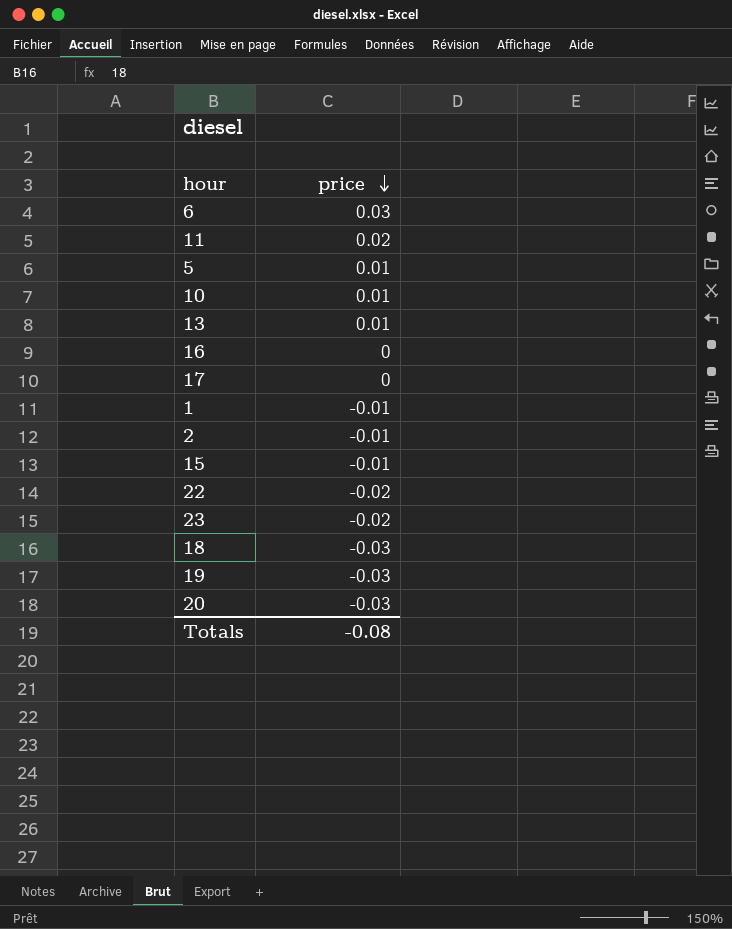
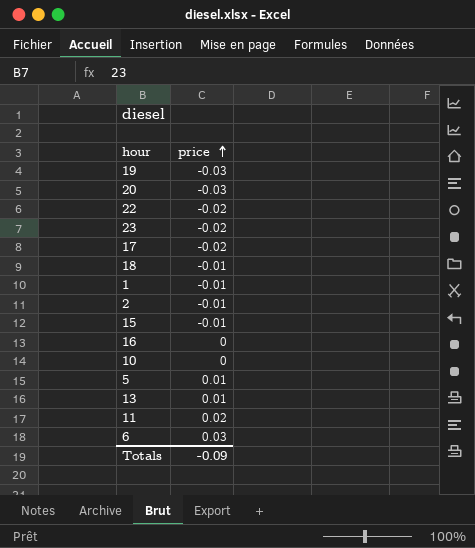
row order: price descending -> price ascending
17 | price: 0 -> -0.02
18 | price: -0.03 -> -0.01
10 | price: 0.01 -> 0
Totals | price: -0.08 -> -0.09

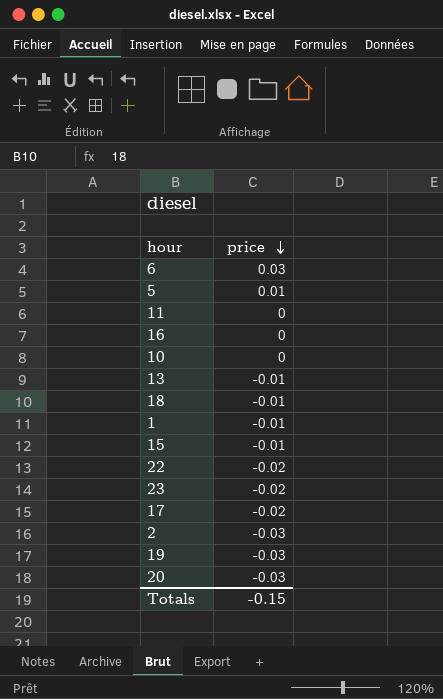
row order: price ascending -> price descending
11 | price: 0.02 -> 0
13 | price: 0.01 -> -0.01
2 | price: -0.01 -> -0.03
Totals | price: -0.09 -> -0.15

